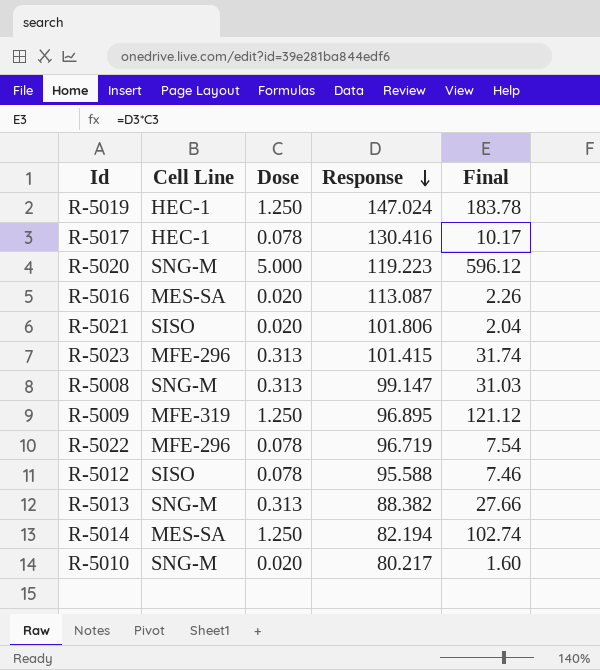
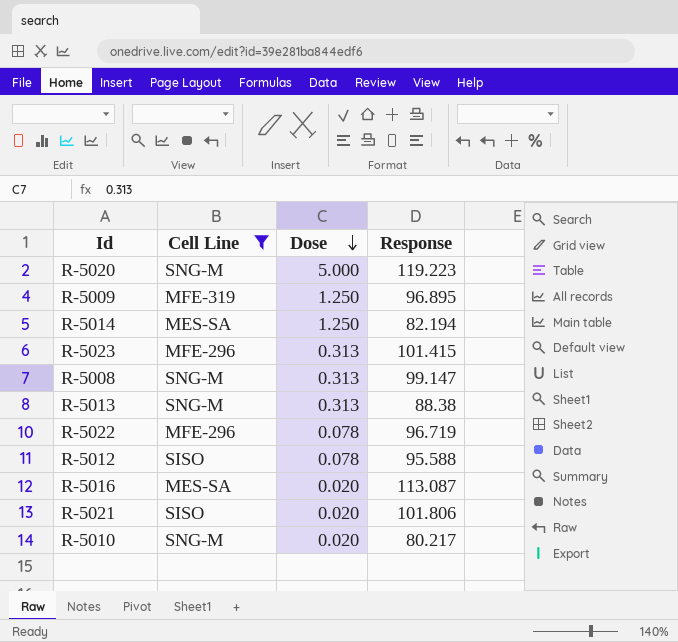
filter: none -> Cell Line != HEC-1
row order: Response descending -> Dose descending
column Final | formula: [Dose] * [Response] -> none
R-5013 | Response: 88.382 -> 88.38

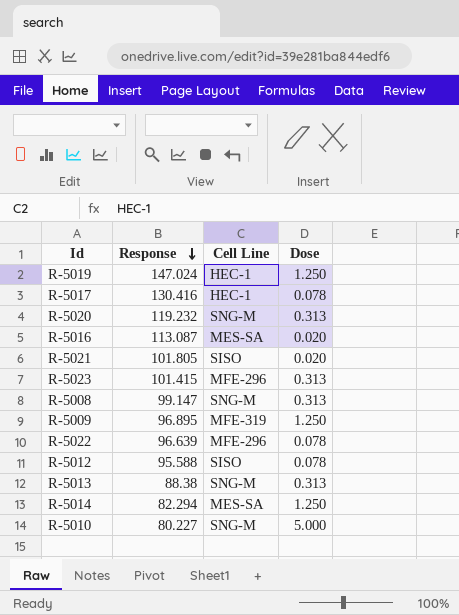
filter: Cell Line != HEC-1 -> none
row order: Dose descending -> Response descending
column Response | position: 4 -> 2
R-5020 | Response: 119.223 -> 119.232
R-5020 | Dose: 5.000 -> 0.313
R-5021 | Response: 101.806 -> 101.805
R-5022 | Response: 96.719 -> 96.639
R-5014 | Response: 82.194 -> 82.294
R-5010 | Response: 80.217 -> 80.227
R-5010 | Dose: 0.020 -> 5.000

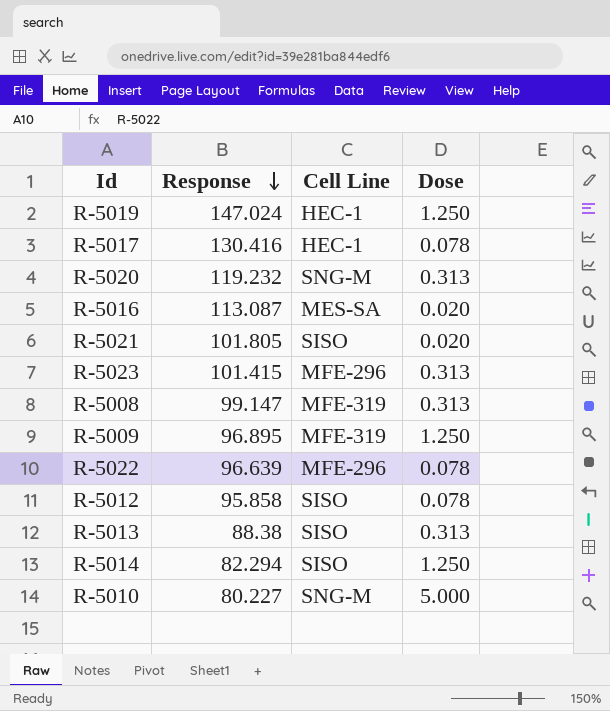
R-5008 | Cell Line: SNG-M -> MFE-319
R-5012 | Response: 95.588 -> 95.858
R-5013 | Cell Line: SNG-M -> SISO
R-5014 | Cell Line: MES-SA -> SISO

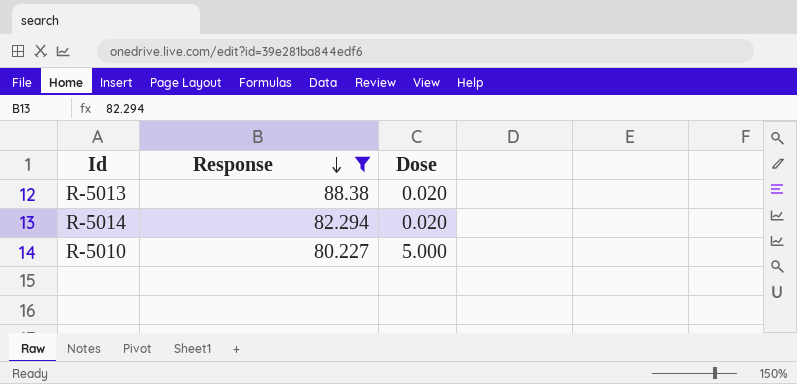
filter: none -> Response <= 88.38
column Cell Line | position: 3 -> none
R-5013 | Dose: 0.313 -> 0.020
R-5014 | Dose: 1.250 -> 0.020

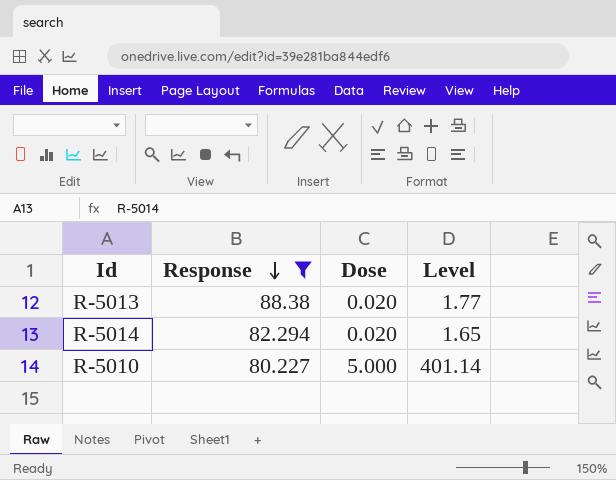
column Level | formula: none -> [Response] * [Dose]

